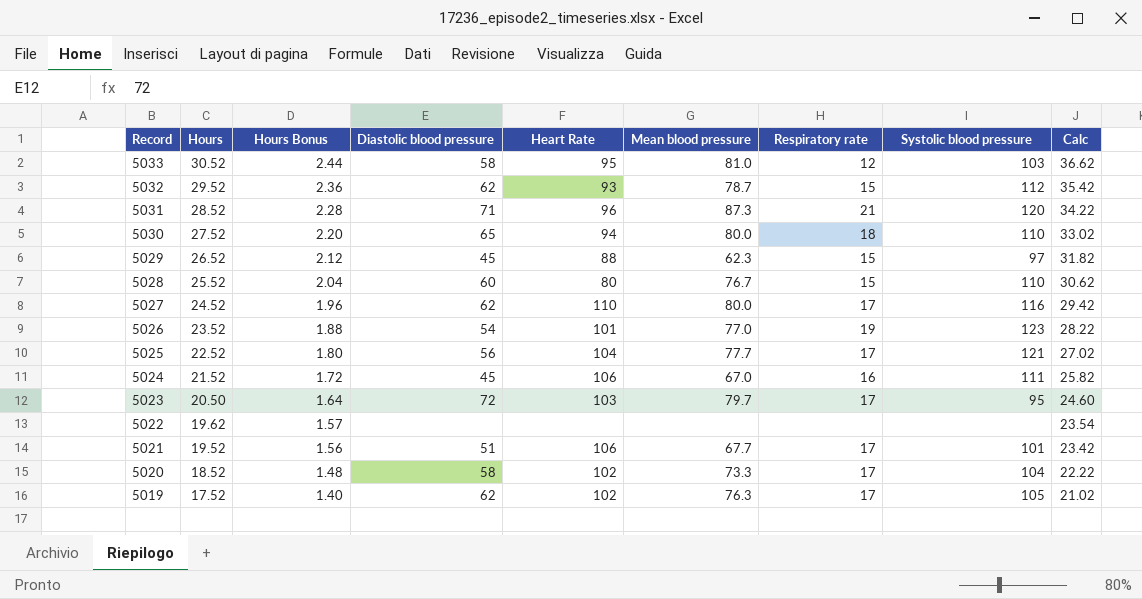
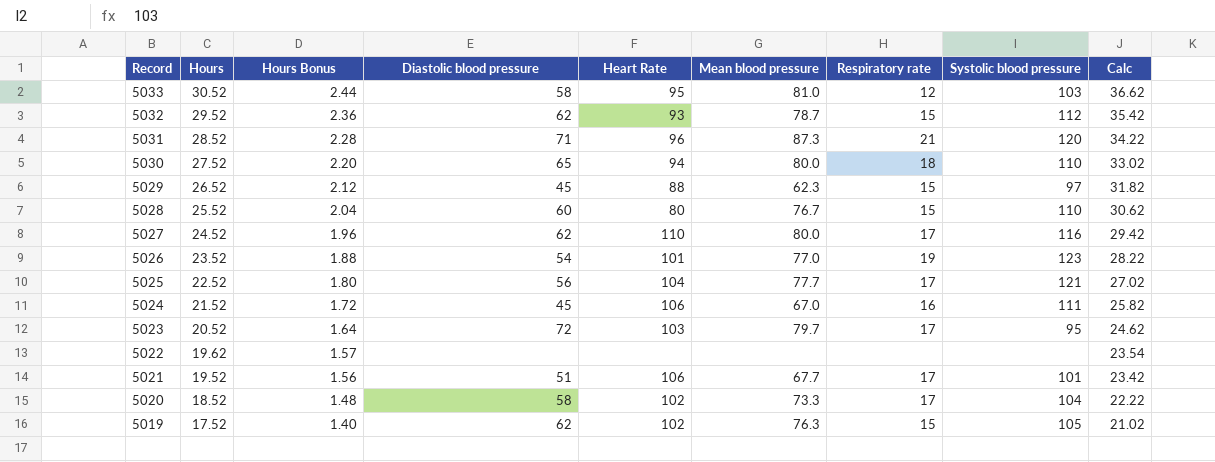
5023 | Hours: 20.50 -> 20.52
5023 | Calc: 24.60 -> 24.62
5019 | Respiratory rate: 17 -> 15

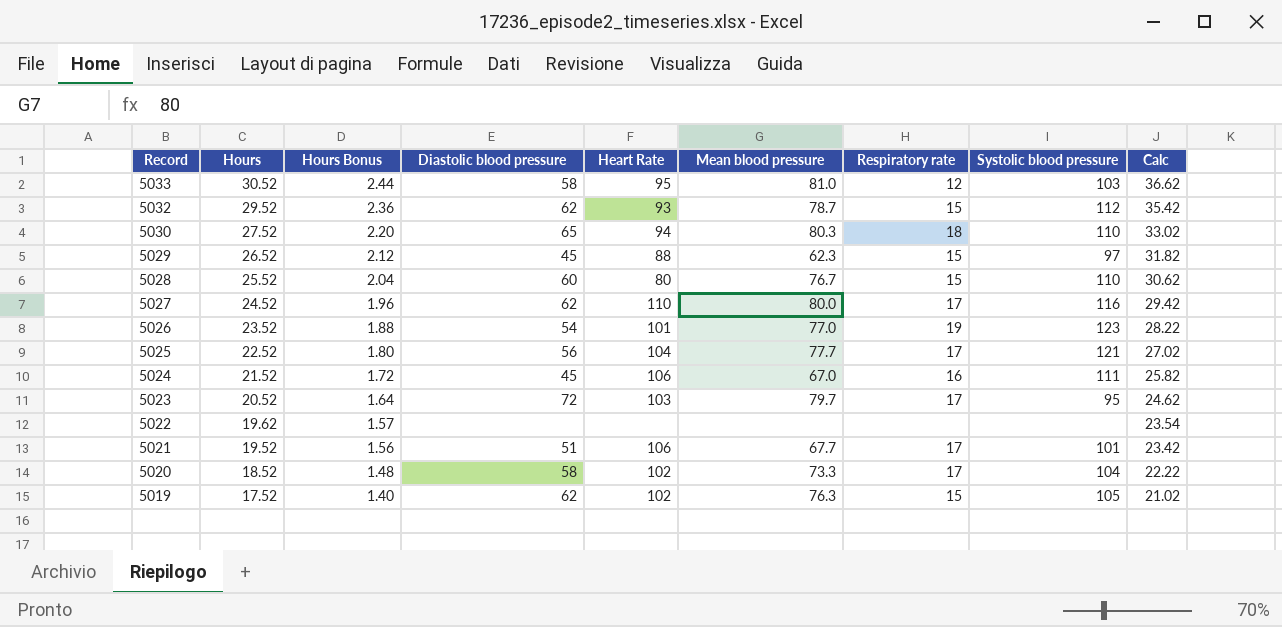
row 5031: 28.52 | 2.28 | 71 | 96 | 87.3 | 21 | 120 | 34.22 -> none
5030 | Mean blood pressure: 80.0 -> 80.3

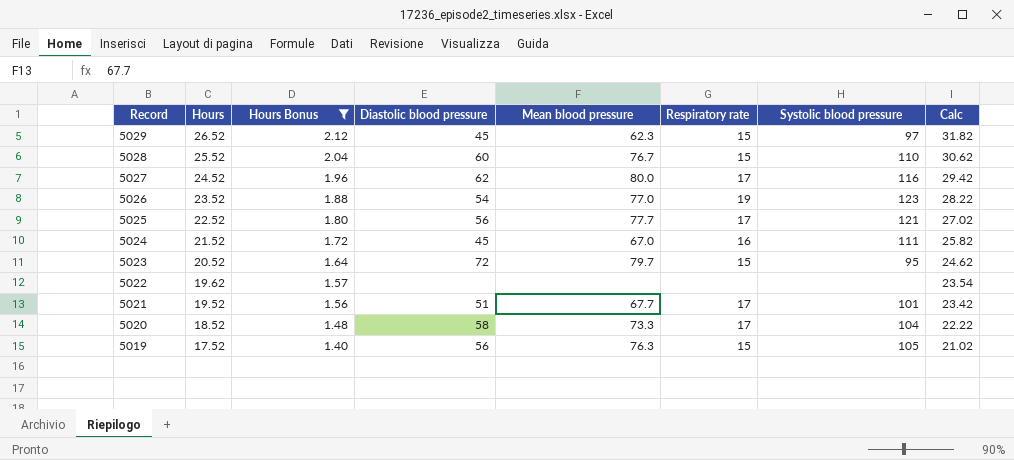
filter: none -> Hours Bonus <= 2.12
column Heart Rate | position: 5 -> none
5023 | Respiratory rate: 17 -> 15
5019 | Diastolic blood pressure: 62 -> 56

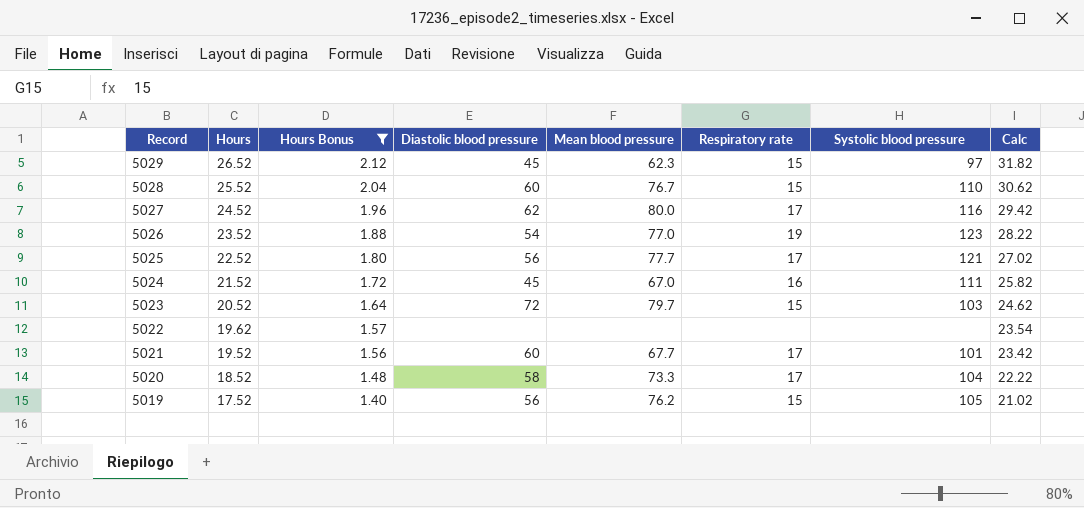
5023 | Systolic blood pressure: 95 -> 103
5021 | Diastolic blood pressure: 51 -> 60
5019 | Mean blood pressure: 76.3 -> 76.2

